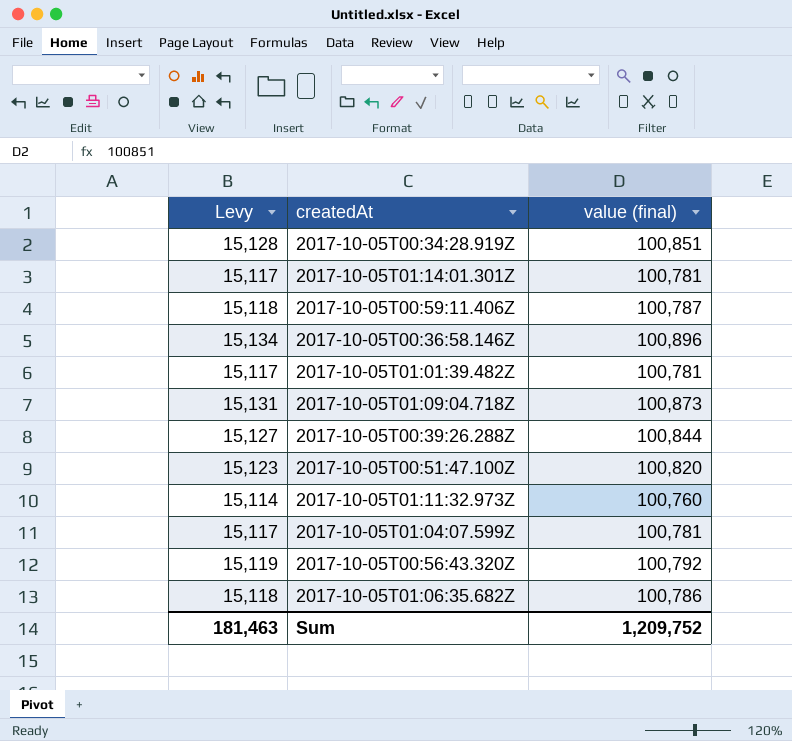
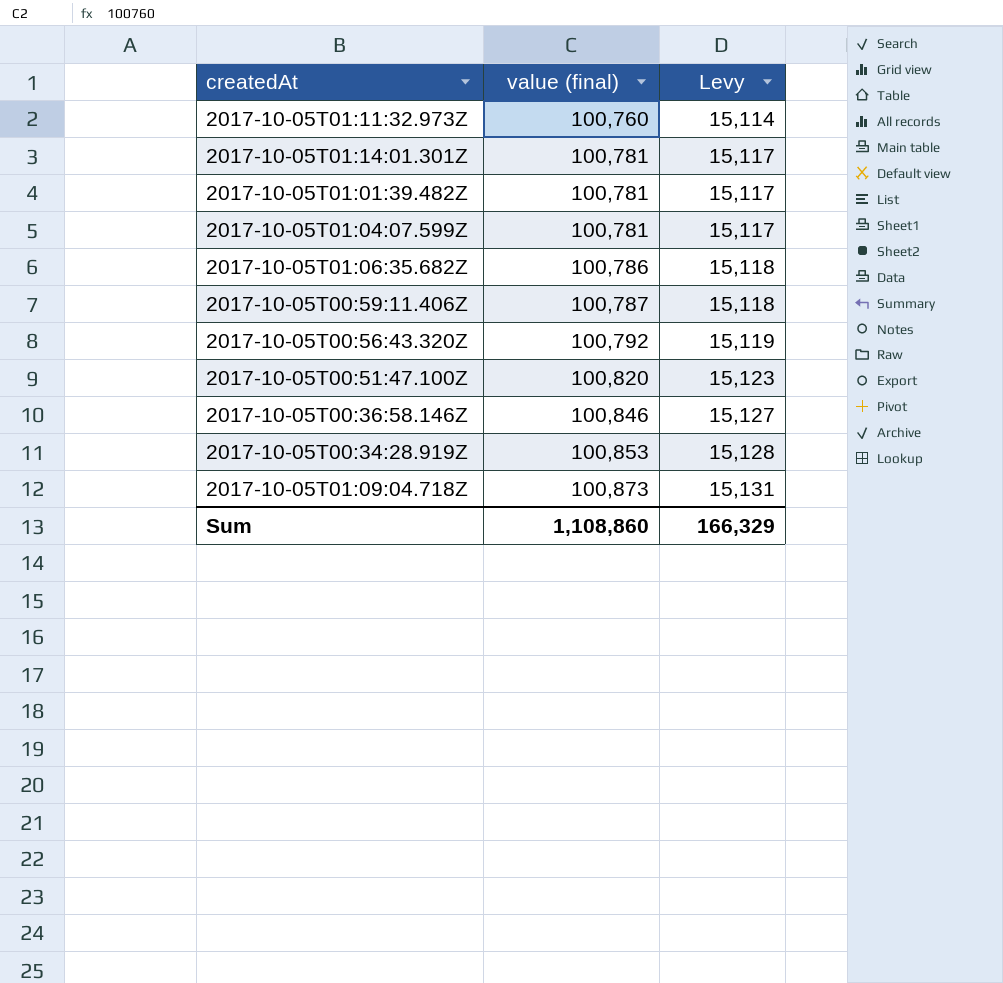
row order: none -> value (final) ascending
column Levy | position: 1 -> 3
row 2017-10-05T00:39:26.288Z: 15,127 | 100,844 -> none
2017-10-05T00:36:58.146Z | value (final): 100,896 -> 100,846
2017-10-05T00:36:58.146Z | Levy: 15,134 -> 15,127
2017-10-05T00:34:28.919Z | value (final): 100,851 -> 100,853
Sum | value (final): 1,209,752 -> 1,108,860
Sum | Levy: 181,463 -> 166,329

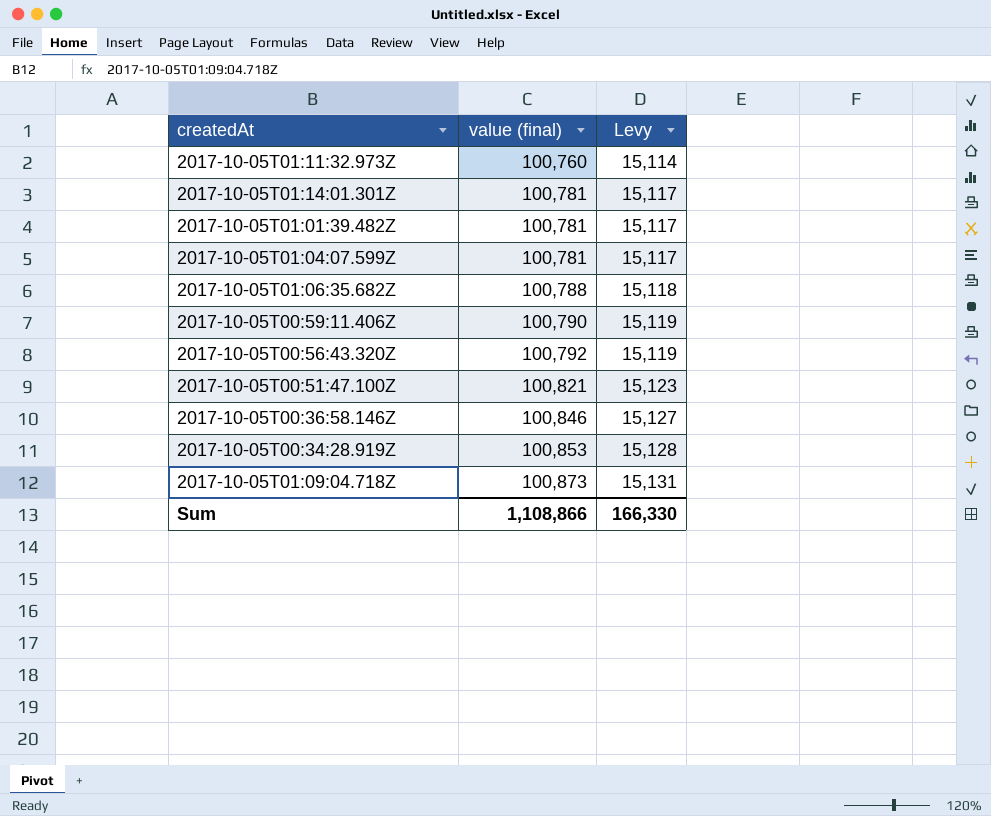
2017-10-05T01:06:35.682Z | value (final): 100,786 -> 100,788
2017-10-05T00:59:11.406Z | value (final): 100,787 -> 100,790
2017-10-05T00:59:11.406Z | Levy: 15,118 -> 15,119
2017-10-05T00:51:47.100Z | value (final): 100,820 -> 100,821
Sum | value (final): 1,108,860 -> 1,108,866
Sum | Levy: 166,329 -> 166,330

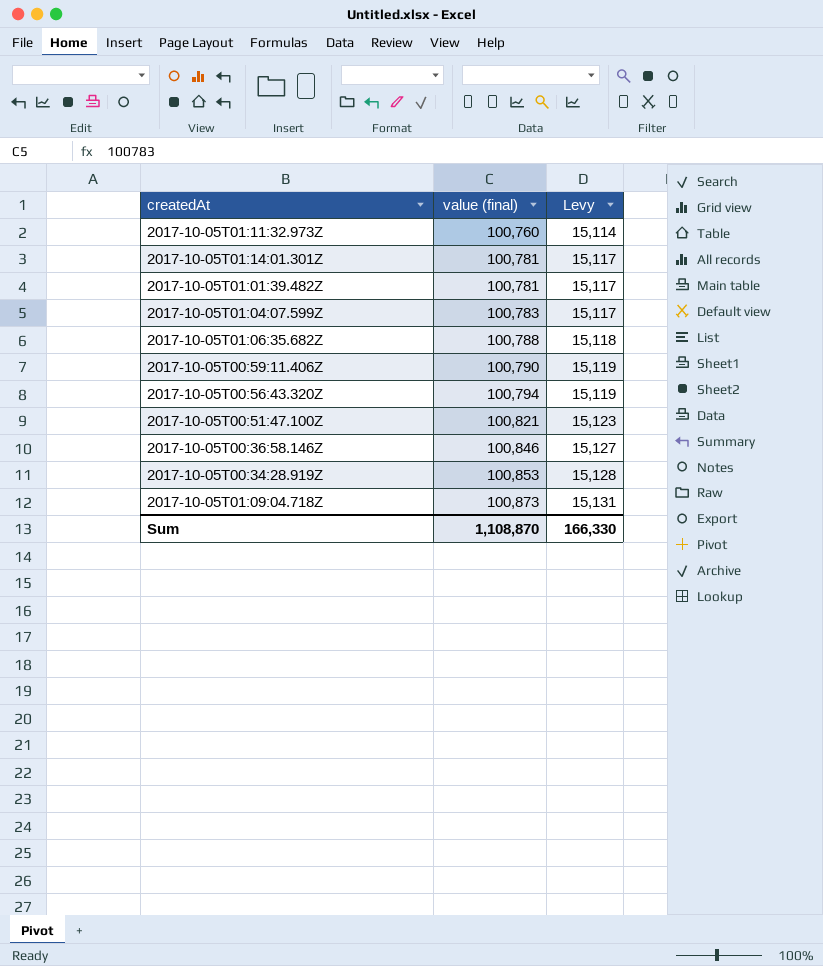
2017-10-05T01:04:07.599Z | value (final): 100,781 -> 100,783
2017-10-05T00:56:43.320Z | value (final): 100,792 -> 100,794
Sum | value (final): 1,108,866 -> 1,108,870

